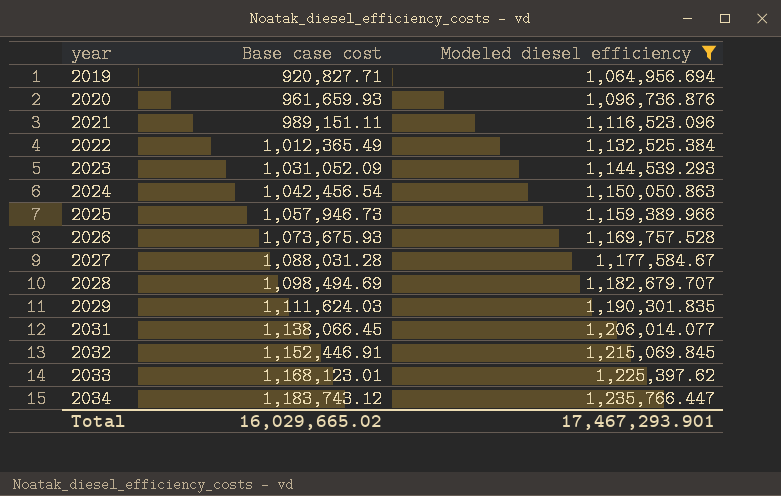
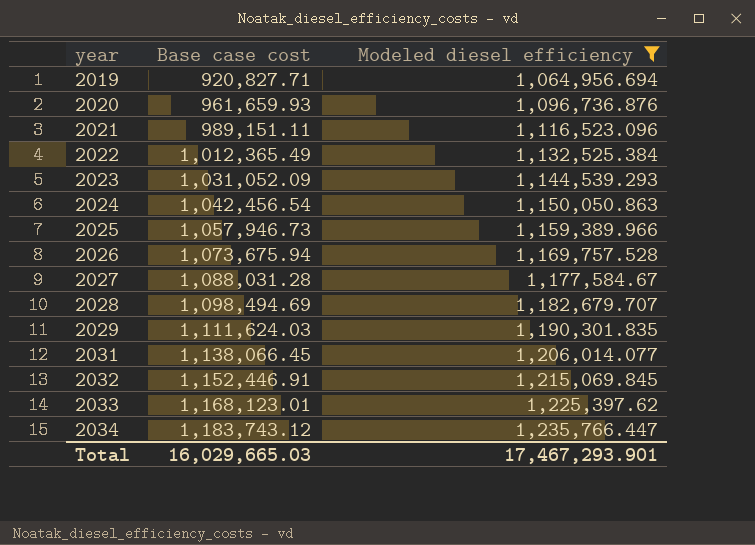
2026 | Base case cost: 1,073,675.93 -> 1,073,675.94
Total | Base case cost: 16,029,665.02 -> 16,029,665.03

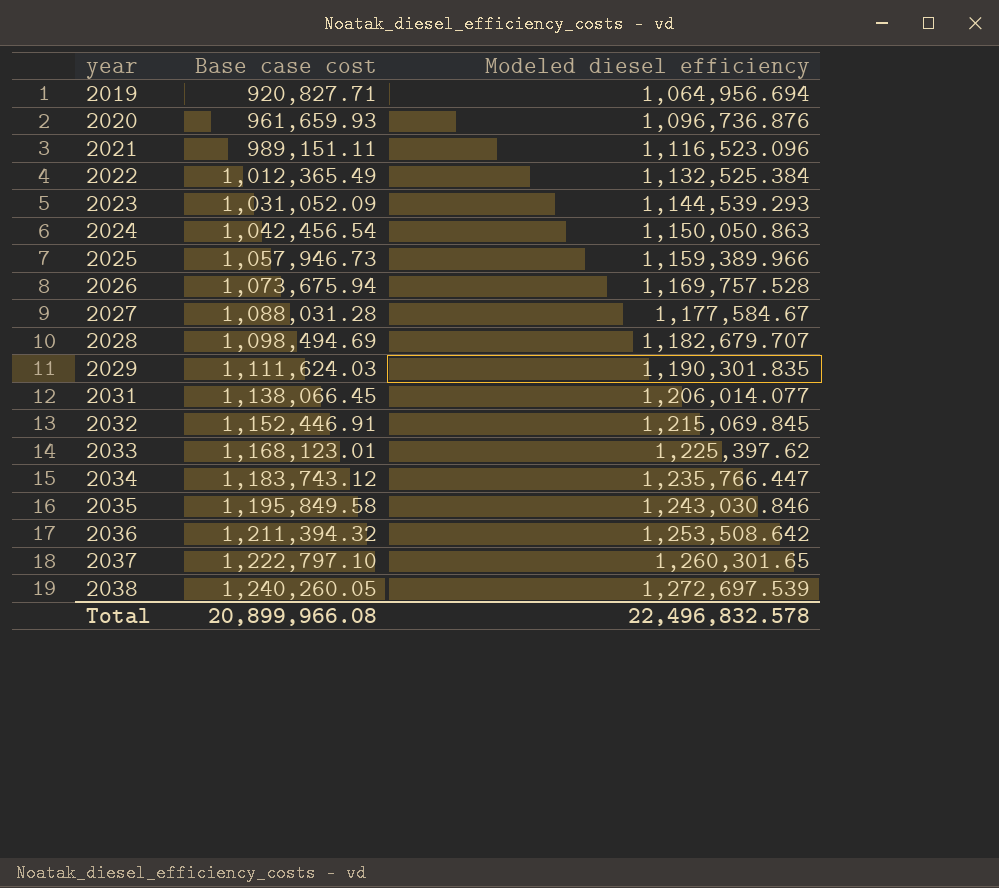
filter: Modeled diesel efficiency <= 1,235,766.447 -> none
Total | Base case cost: 16,029,665.03 -> 20,899,966.08
Total | Modeled diesel efficiency: 17,467,293.901 -> 22,496,832.578

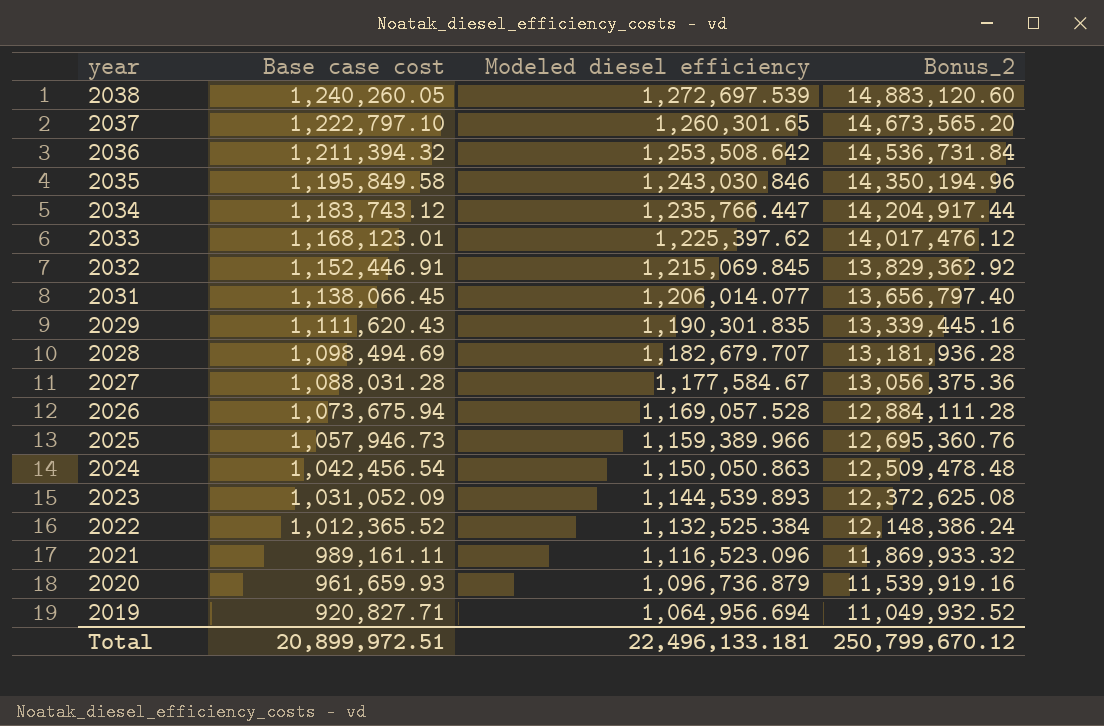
row order: year ascending -> year descending
column Bonus_2 | formula: none -> [Base case cost] * 12
2029 | Base case cost: 1,111,624.03 -> 1,111,620.43
2026 | Modeled diesel efficiency: 1,169,757.528 -> 1,169,057.528
2023 | Modeled diesel efficiency: 1,144,539.293 -> 1,144,539.893
2022 | Base case cost: 1,012,365.49 -> 1,012,365.52
2021 | Base case cost: 989,151.11 -> 989,161.11
2020 | Modeled diesel efficiency: 1,096,736.876 -> 1,096,736.879
Total | Base case cost: 20,899,966.08 -> 20,899,972.51
Total | Modeled diesel efficiency: 22,496,832.578 -> 22,496,133.181

